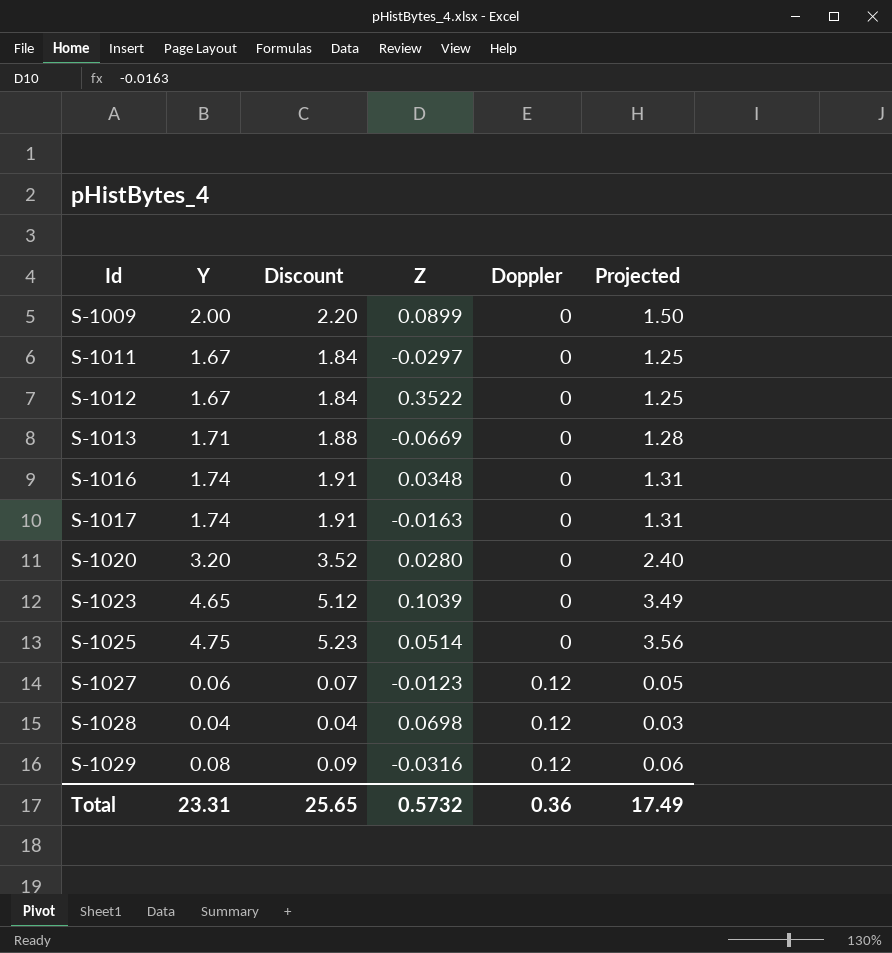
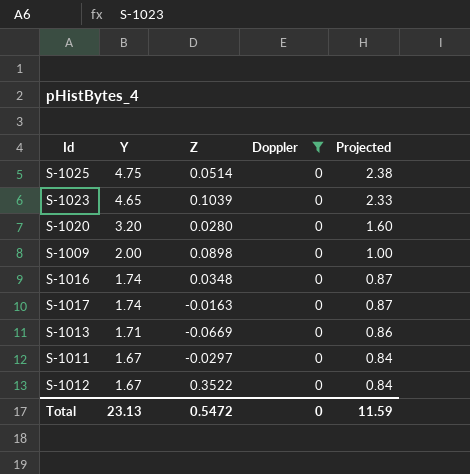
filter: none -> Doppler = 0
row order: Id ascending -> Y descending
column Discount | formula: [Y] * 1.1 -> none
column Projected | formula: [Y] * 0.75 -> [Y] * 0.5
S-1009 | Z: 0.0899 -> 0.0898
Total | Y: 23.31 -> 23.13
Total | Z: 0.5732 -> 0.5472
Total | Doppler: 0.36 -> 0
Total | Projected: 17.49 -> 11.59

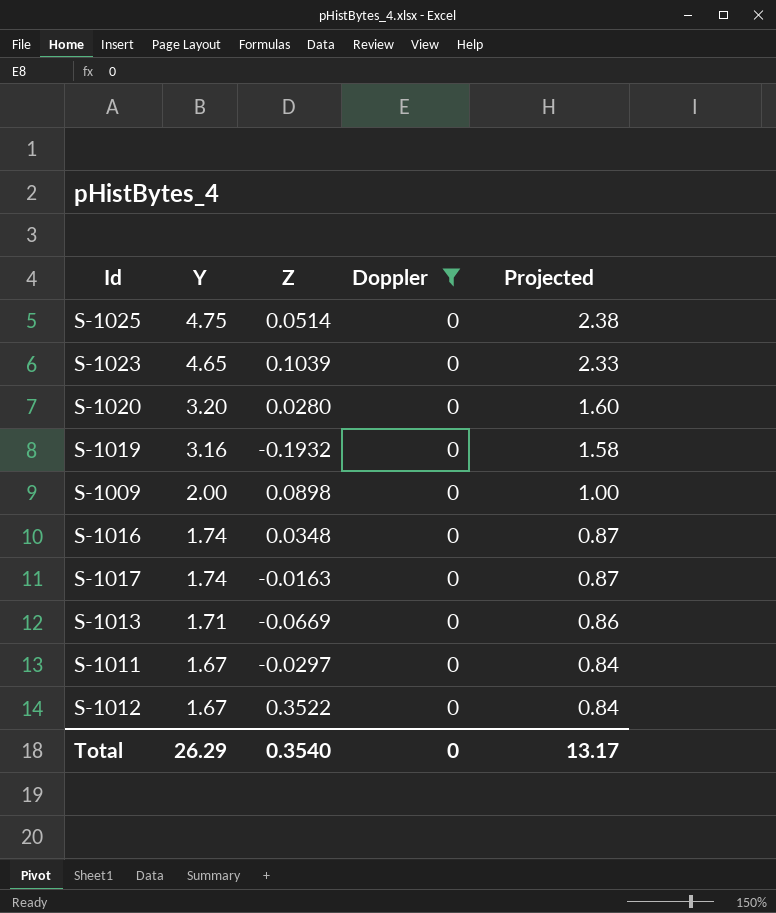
row S-1019: none -> 3.16 | -0.1932 | 0 | 1.58
Total | Y: 23.13 -> 26.29
Total | Z: 0.5472 -> 0.3540
Total | Projected: 11.59 -> 13.17

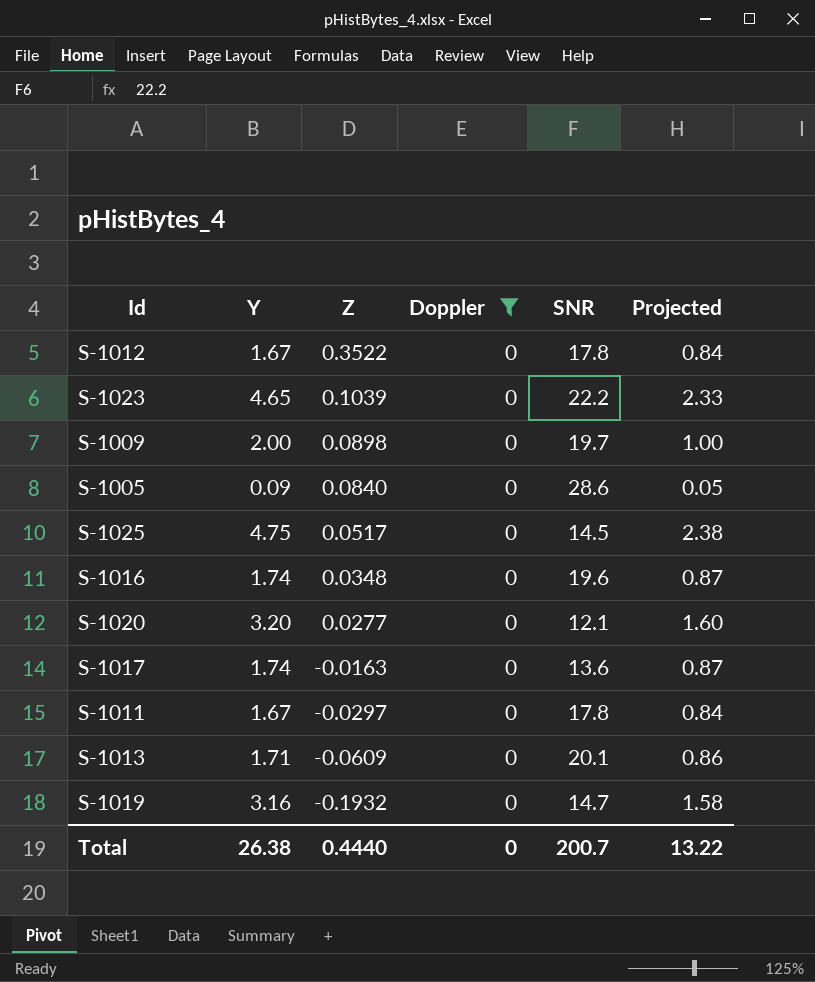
row order: Y descending -> Z descending
column SNR | position: none -> 5
row S-1005: none -> 0.09 | 0.0840 | 0 | 28.6 | 0.05
S-1025 | Z: 0.0514 -> 0.0517
S-1020 | Z: 0.0280 -> 0.0277
S-1013 | Z: -0.0669 -> -0.0609
Total | Y: 26.29 -> 26.38
Total | Z: 0.3540 -> 0.4440
Total | Projected: 13.17 -> 13.22

